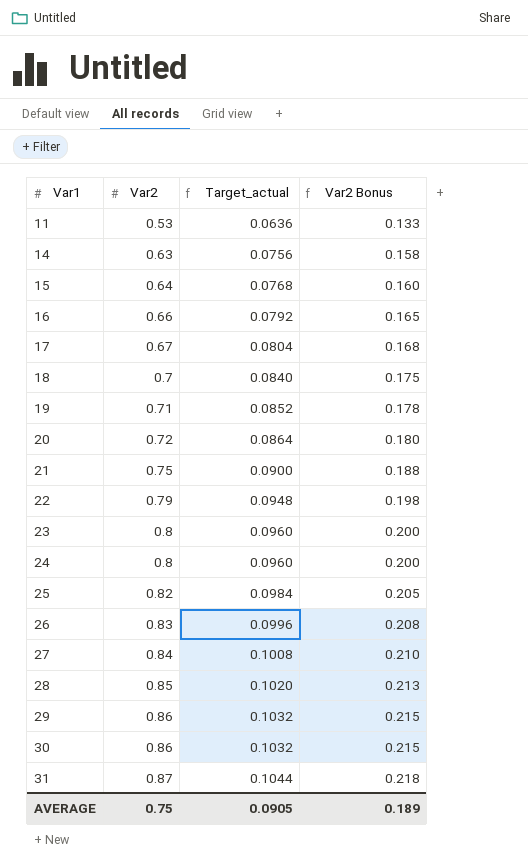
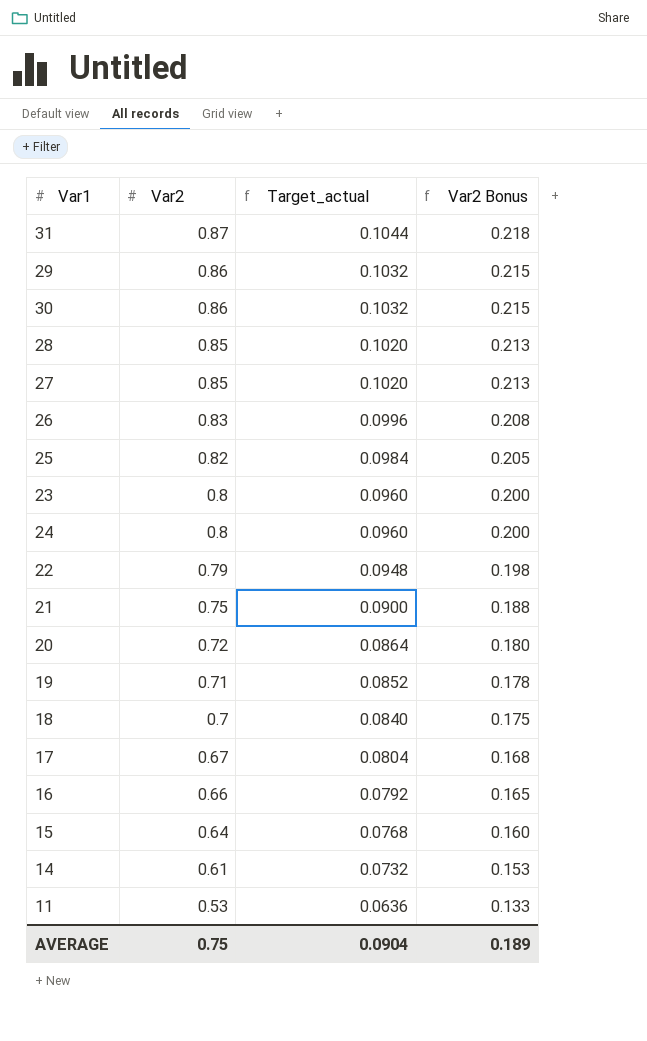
row order: Var1 ascending -> Var2 descending
27 | Var2: 0.84 -> 0.85
27 | Target_actual: 0.1008 -> 0.1020
27 | Var2 Bonus: 0.210 -> 0.213
14 | Var2: 0.63 -> 0.61
14 | Target_actual: 0.0756 -> 0.0732
14 | Var2 Bonus: 0.158 -> 0.153
AVERAGE | Target_actual: 0.0905 -> 0.0904

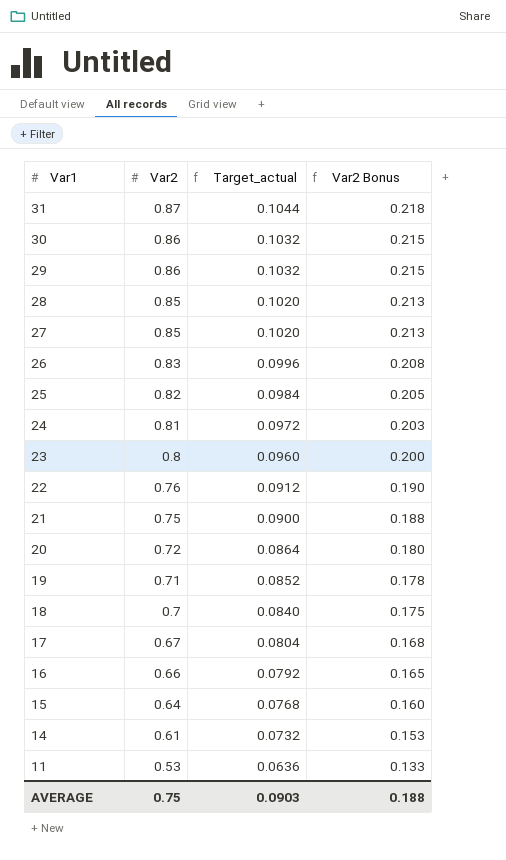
row order: Var2 descending -> Var1 descending
24 | Var2: 0.8 -> 0.81
24 | Target_actual: 0.0960 -> 0.0972
24 | Var2 Bonus: 0.200 -> 0.203
22 | Var2: 0.79 -> 0.76
22 | Target_actual: 0.0948 -> 0.0912
22 | Var2 Bonus: 0.198 -> 0.190
AVERAGE | Target_actual: 0.0904 -> 0.0903
AVERAGE | Var2 Bonus: 0.189 -> 0.188

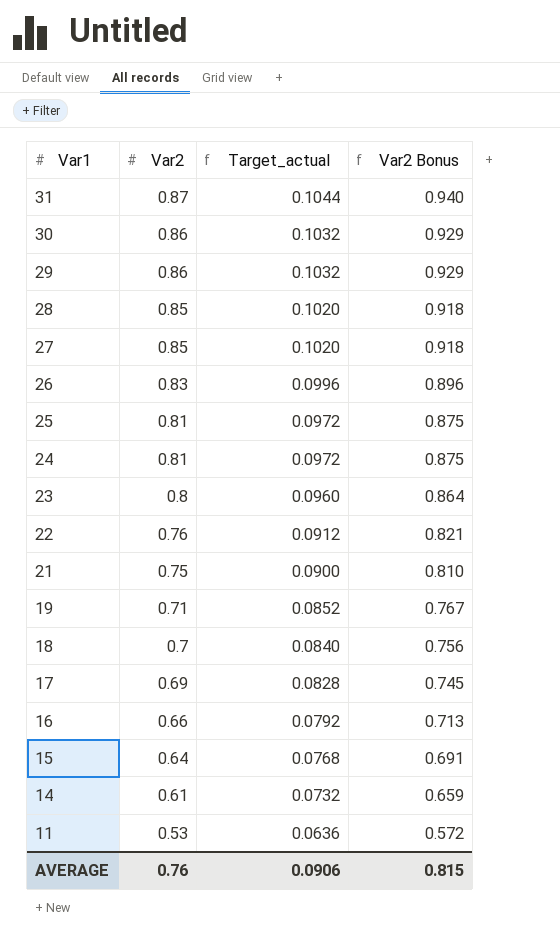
column Var2 Bonus | formula: [Var2] * 0.25 -> [Var2] * 1.08
row 20: 0.72 | 0.0864 | 0.180 -> none
25 | Var2: 0.82 -> 0.81
25 | Target_actual: 0.0984 -> 0.0972
17 | Var2: 0.67 -> 0.69
17 | Target_actual: 0.0804 -> 0.0828
AVERAGE | Var2: 0.75 -> 0.76
AVERAGE | Target_actual: 0.0903 -> 0.0906
AVERAGE | Var2 Bonus: 0.188 -> 0.815

